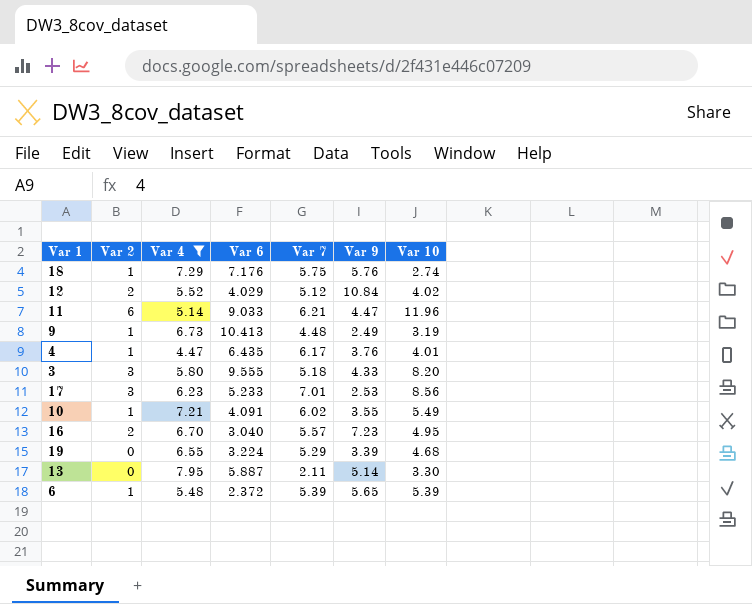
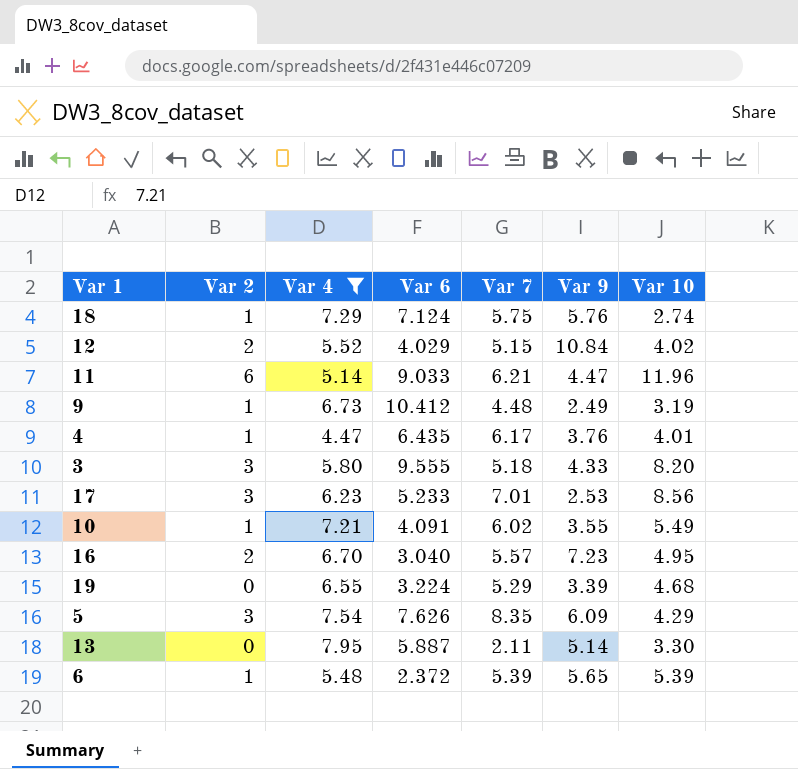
18 | Var 6: 7.176 -> 7.124
12 | Var 7: 5.12 -> 5.15
9 | Var 6: 10.413 -> 10.412
row 5: none -> 3 | 7.54 | 7.626 | 8.35 | 6.09 | 4.29

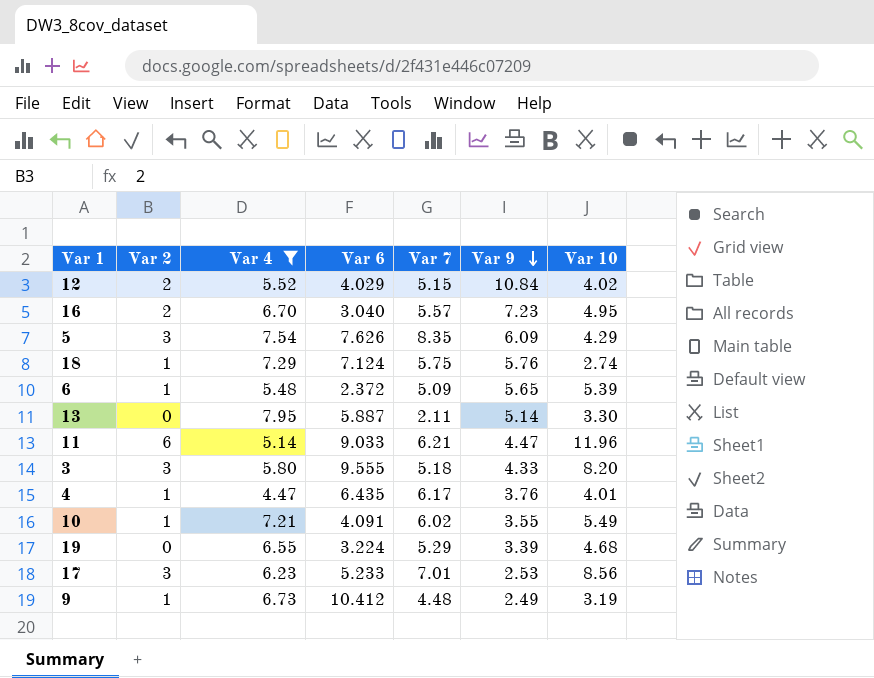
row order: none -> Var 9 descending
6 | Var 7: 5.39 -> 5.09

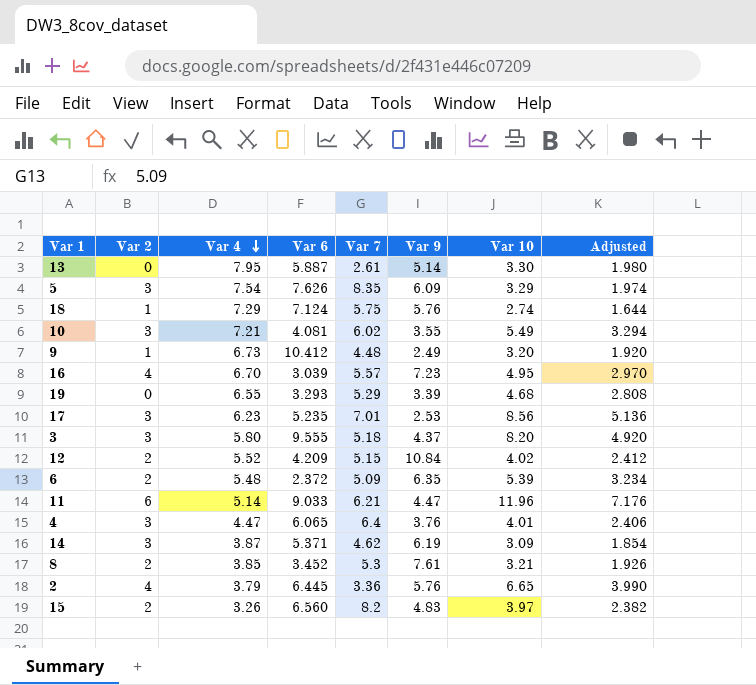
filter: Var 4 >= 4.47 -> none
row order: Var 9 descending -> Var 4 descending
column Adjusted | formula: none -> [Var 10] * 0.6
13 | Var 7: 2.11 -> 2.61
5 | Var 10: 4.29 -> 3.29
10 | Var 2: 1 -> 3
10 | Var 6: 4.091 -> 4.081
9 | Var 10: 3.19 -> 3.20
16 | Var 2: 2 -> 4
16 | Var 6: 3.040 -> 3.039
19 | Var 6: 3.224 -> 3.293
17 | Var 6: 5.233 -> 5.235
3 | Var 9: 4.33 -> 4.37
12 | Var 6: 4.029 -> 4.209
6 | Var 2: 1 -> 2
6 | Var 9: 5.65 -> 6.35
4 | Var 2: 1 -> 3
4 | Var 6: 6.435 -> 6.065
4 | Var 7: 6.17 -> 6.4

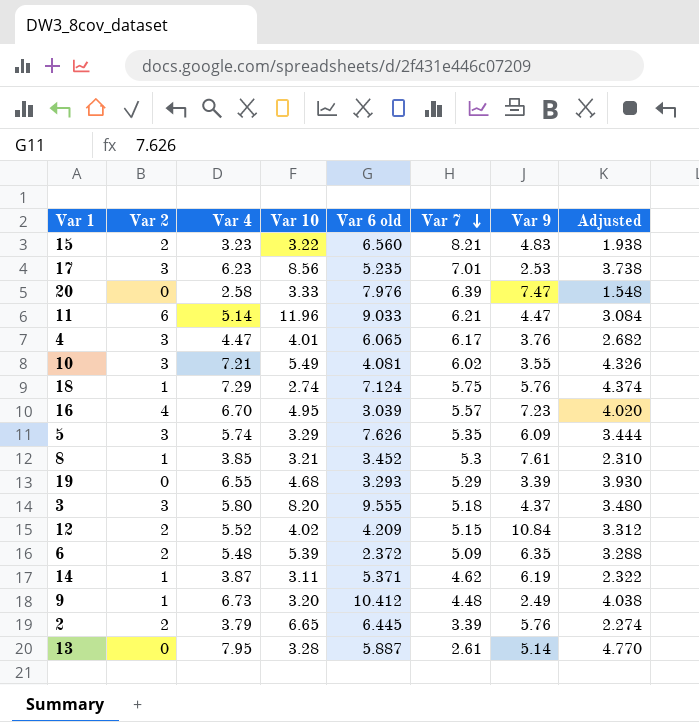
row order: Var 4 descending -> Var 7 descending
column Var 10 | position: 7 -> 4
column name: Var 6 -> Var 6 old
column Adjusted | formula: [Var 10] * 0.6 -> [Var 4] * 0.6
15 | Var 4: 3.26 -> 3.23
15 | Var 10: 3.97 -> 3.22
15 | Var 7: 8.2 -> 8.21
row 20: none -> 0 | 2.58 | 3.33 | 7.976 | 6.39 | 7.47 | 1.548
4 | Var 7: 6.4 -> 6.17
5 | Var 4: 7.54 -> 5.74
5 | Var 7: 8.35 -> 5.35
8 | Var 2: 2 -> 1
14 | Var 2: 3 -> 1
14 | Var 10: 3.09 -> 3.11
2 | Var 2: 4 -> 2
2 | Var 7: 3.36 -> 3.39
13 | Var 10: 3.30 -> 3.28

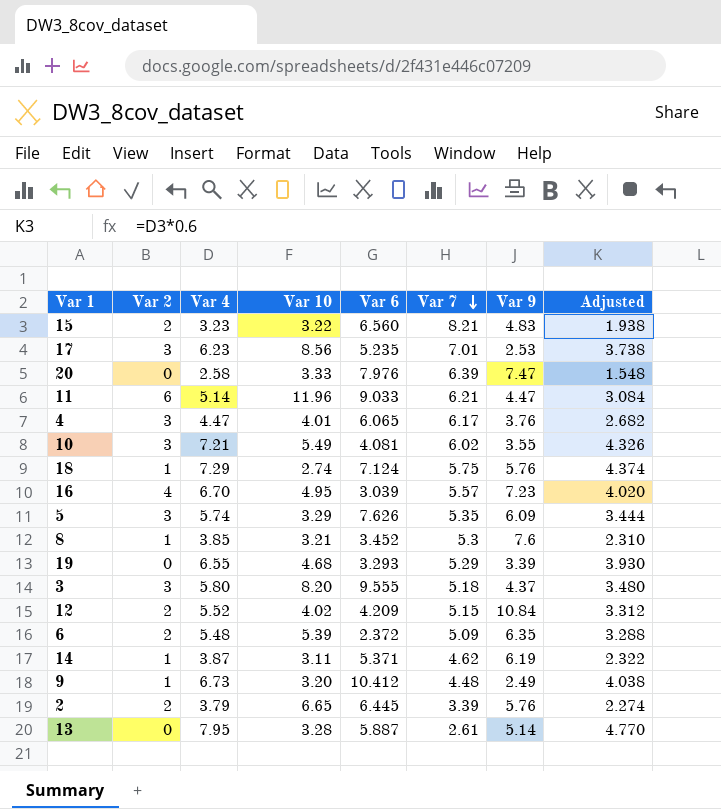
column name: Var 6 old -> Var 6
8 | Var 9: 7.61 -> 7.6

